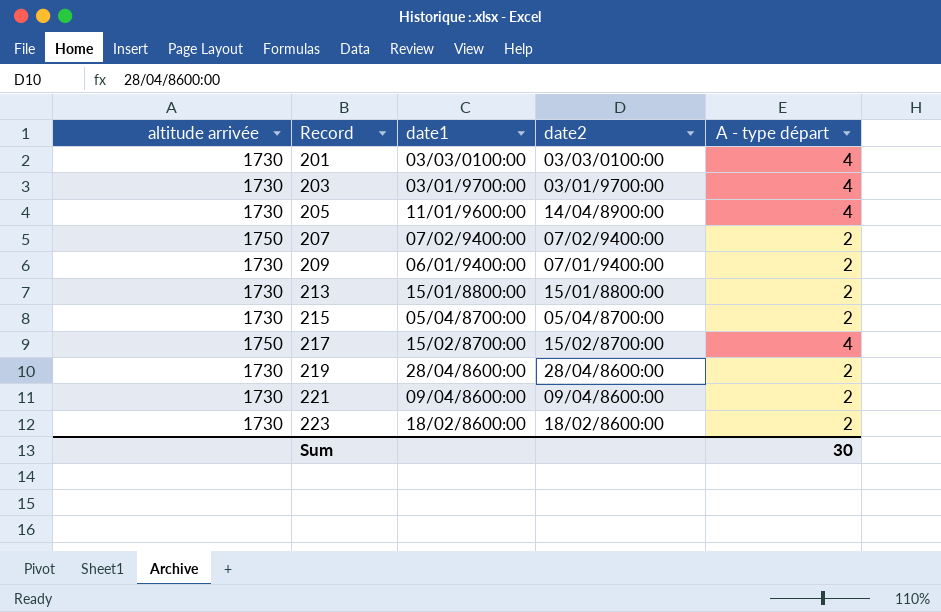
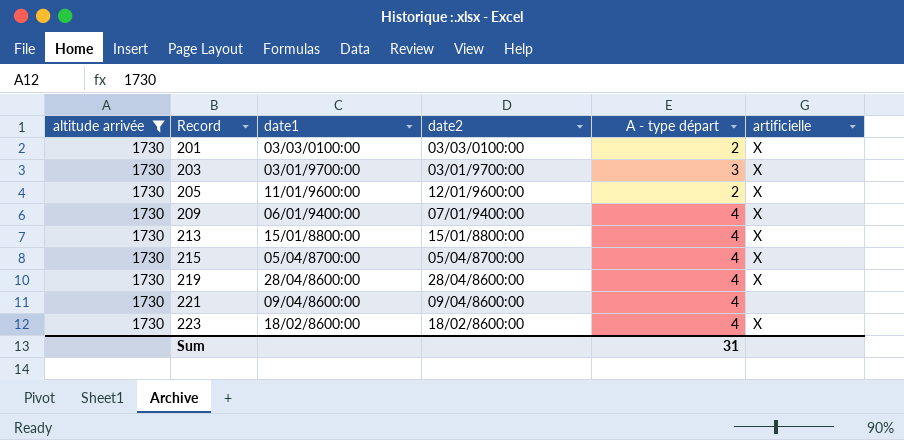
filter: none -> altitude arrivée = 1730
column artificielle | position: none -> 6
201 | A - type départ: 4 -> 2
203 | A - type départ: 4 -> 3
205 | date2: 14/04/8900:00 -> 12/01/9600:00
205 | A - type départ: 4 -> 2
209 | A - type départ: 2 -> 4
213 | A - type départ: 2 -> 4
215 | A - type départ: 2 -> 4
219 | A - type départ: 2 -> 4
221 | A - type départ: 2 -> 4
223 | A - type départ: 2 -> 4
Sum | A - type départ: 30 -> 31

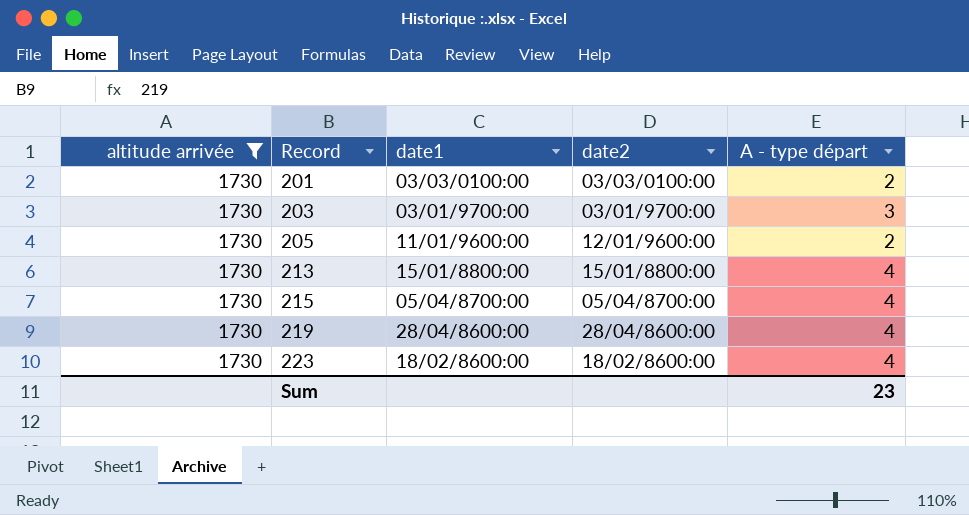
column artificielle | position: 6 -> none
row 209: 1730 | 06/01/9400:00 | 07/01/9400:00 | 4 | X -> none
row 221: 1730 | 09/04/8600:00 | 09/04/8600:00 | 4 | none -> none
Sum | A - type départ: 31 -> 23

